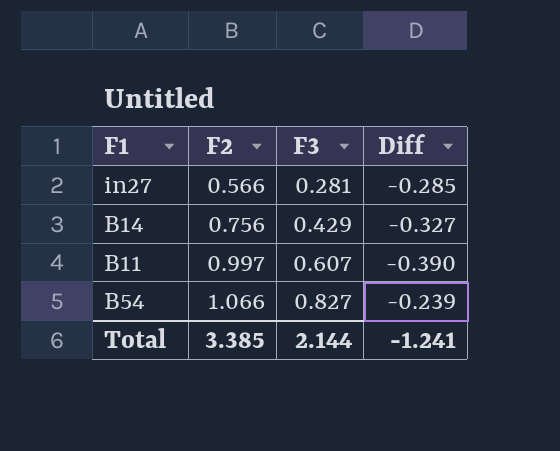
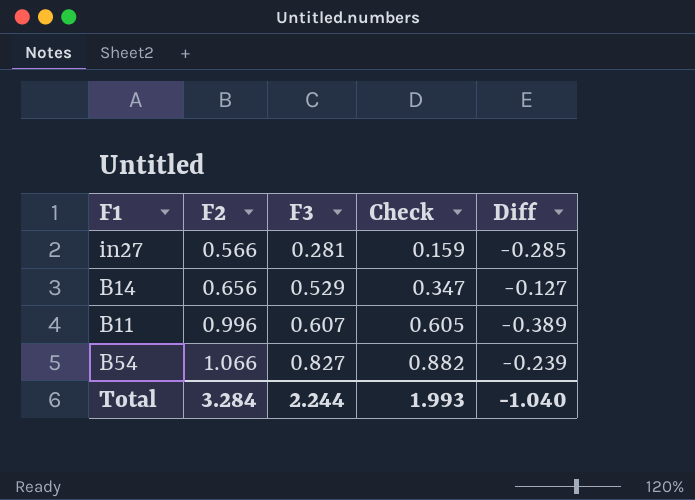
column Check | formula: none -> [F2] * [F3]
B14 | F2: 0.756 -> 0.656
B14 | F3: 0.429 -> 0.529
B14 | Diff: -0.327 -> -0.127
B11 | F2: 0.997 -> 0.996
B11 | Diff: -0.390 -> -0.389
Total | F2: 3.385 -> 3.284
Total | F3: 2.144 -> 2.244
Total | Diff: -1.241 -> -1.040

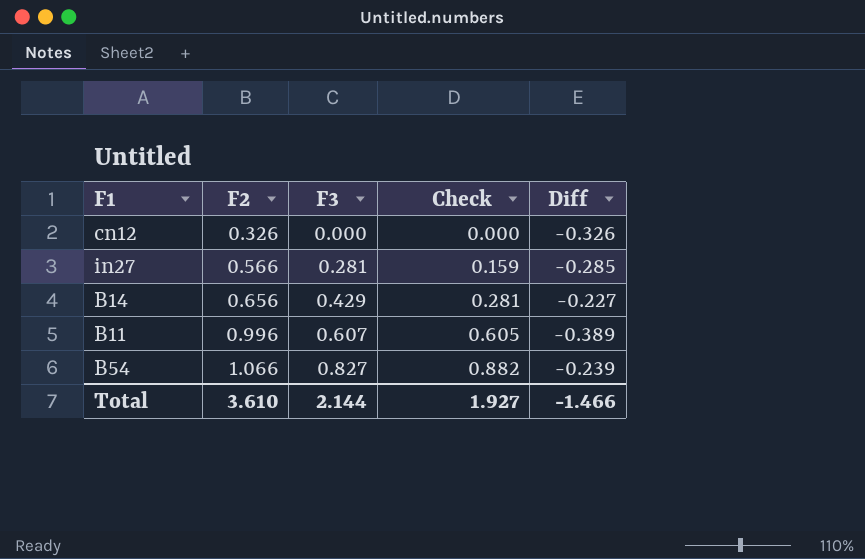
row cn12: none -> 0.326 | 0.000 | 0.000 | -0.326
B14 | F3: 0.529 -> 0.429
B14 | Check: 0.347 -> 0.281
B14 | Diff: -0.127 -> -0.227
Total | F2: 3.284 -> 3.610
Total | F3: 2.244 -> 2.144
Total | Check: 1.993 -> 1.927
Total | Diff: -1.040 -> -1.466

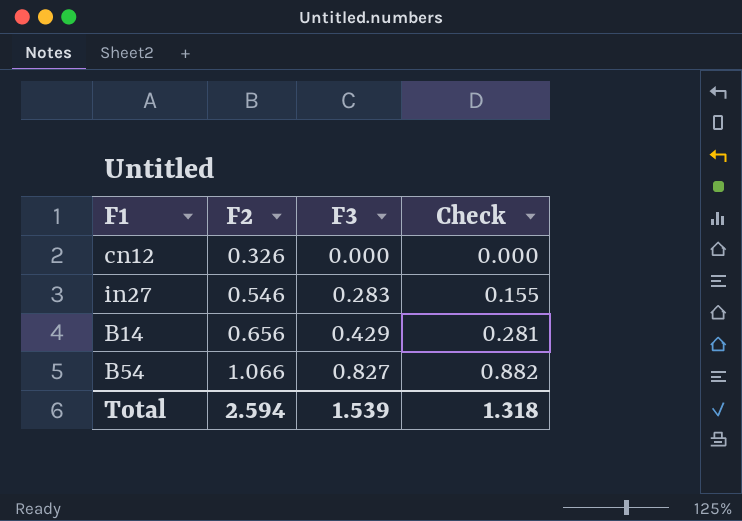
column Diff | formula: [F3] - [F2] -> none
row B11: 0.996 | 0.607 | 0.605 | -0.389 -> none
in27 | F2: 0.566 -> 0.546
in27 | F3: 0.281 -> 0.283
in27 | Check: 0.159 -> 0.155
Total | F2: 3.610 -> 2.594
Total | F3: 2.144 -> 1.539
Total | Check: 1.927 -> 1.318

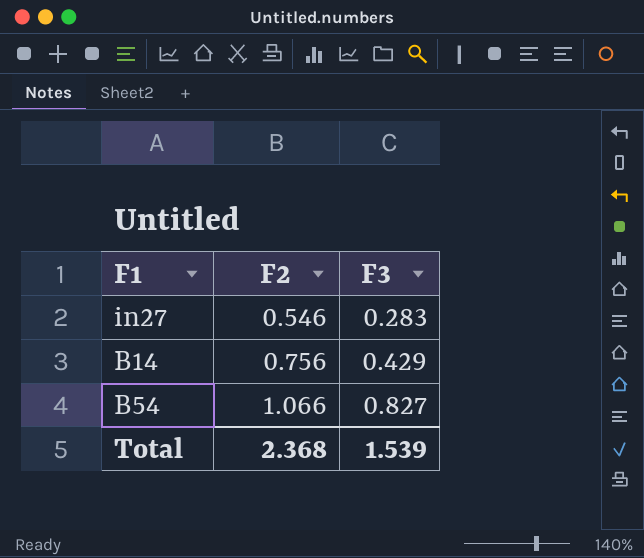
column Check | formula: [F2] * [F3] -> none
row cn12: 0.326 | 0.000 | 0.000 -> none
B14 | F2: 0.656 -> 0.756
Total | F2: 2.594 -> 2.368

